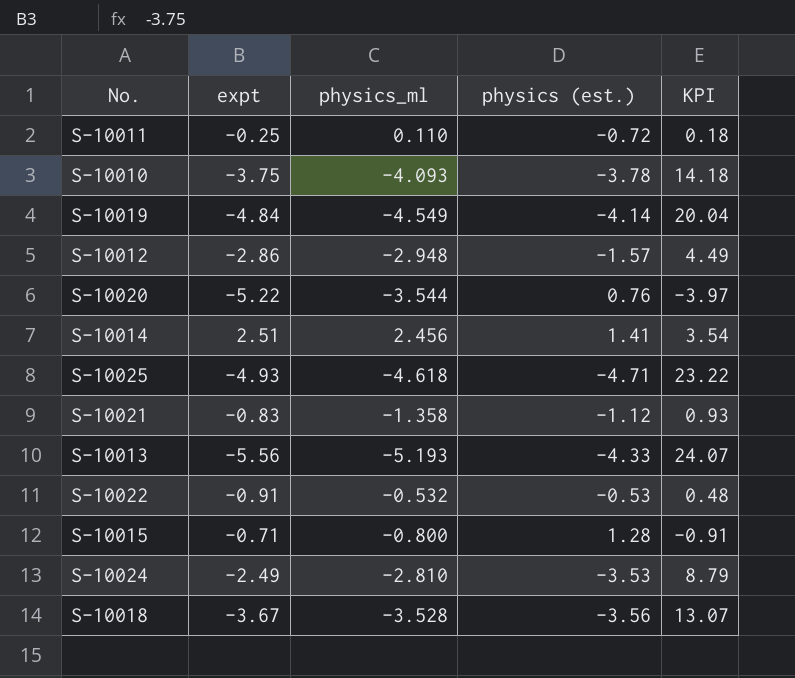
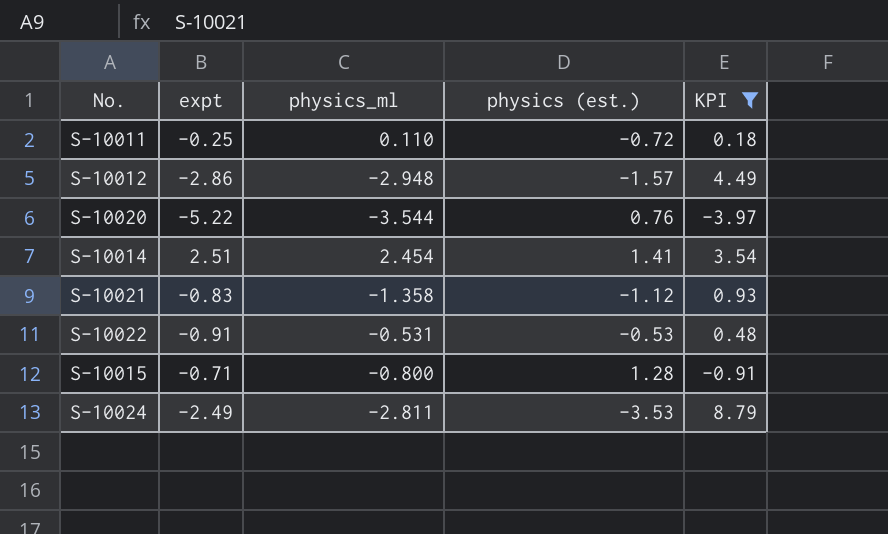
filter: none -> KPI <= 8.79
S-10014 | physics_ml: 2.456 -> 2.454
S-10022 | physics_ml: -0.532 -> -0.531
S-10024 | physics_ml: -2.810 -> -2.811

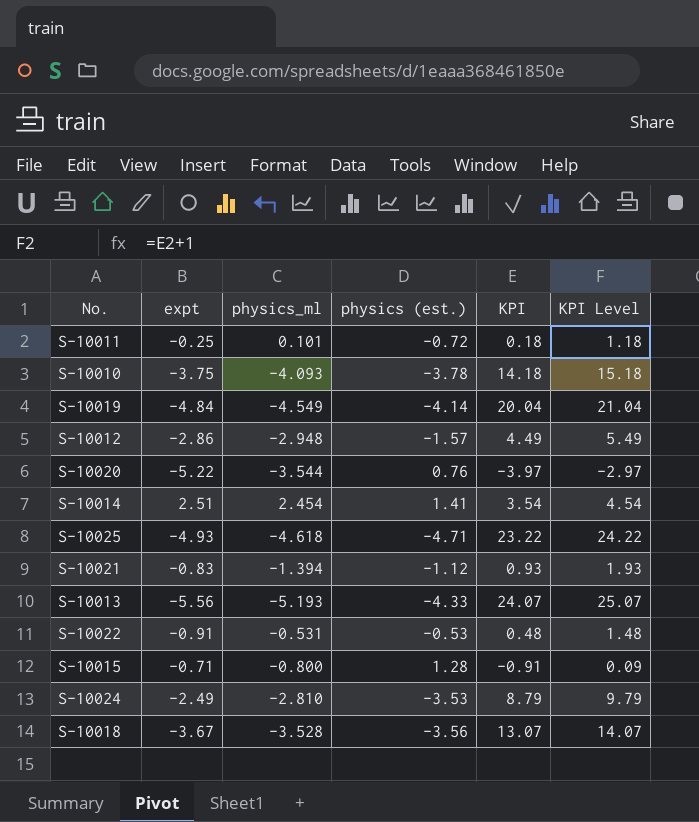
filter: KPI <= 8.79 -> none
column KPI Level | formula: none -> [KPI] + 1
S-10011 | physics_ml: 0.110 -> 0.101
S-10021 | physics_ml: -1.358 -> -1.394
S-10024 | physics_ml: -2.811 -> -2.810

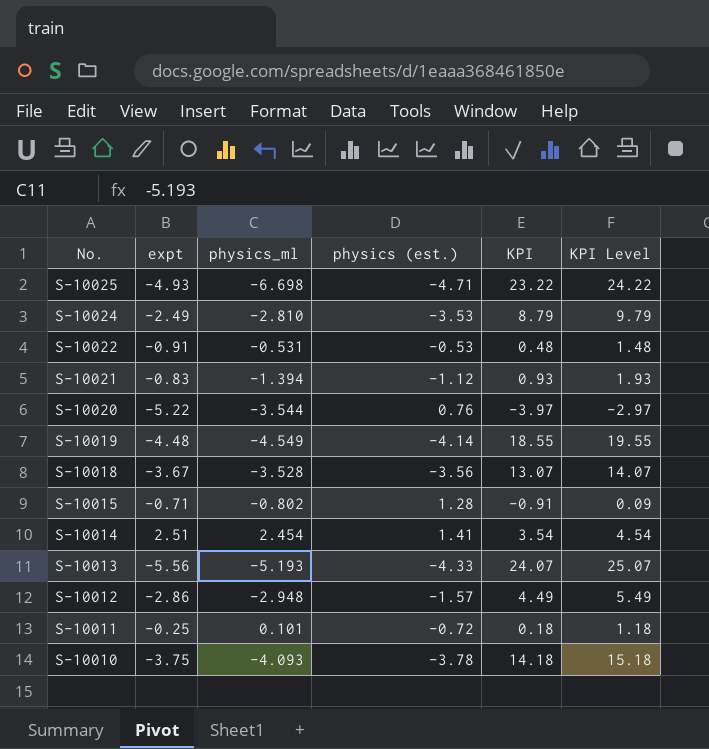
row order: none -> No. descending
S-10025 | physics_ml: -4.618 -> -6.698
S-10019 | expt: -4.84 -> -4.48
S-10019 | KPI: 20.04 -> 18.55
S-10019 | KPI Level: 21.04 -> 19.55
S-10015 | physics_ml: -0.800 -> -0.802

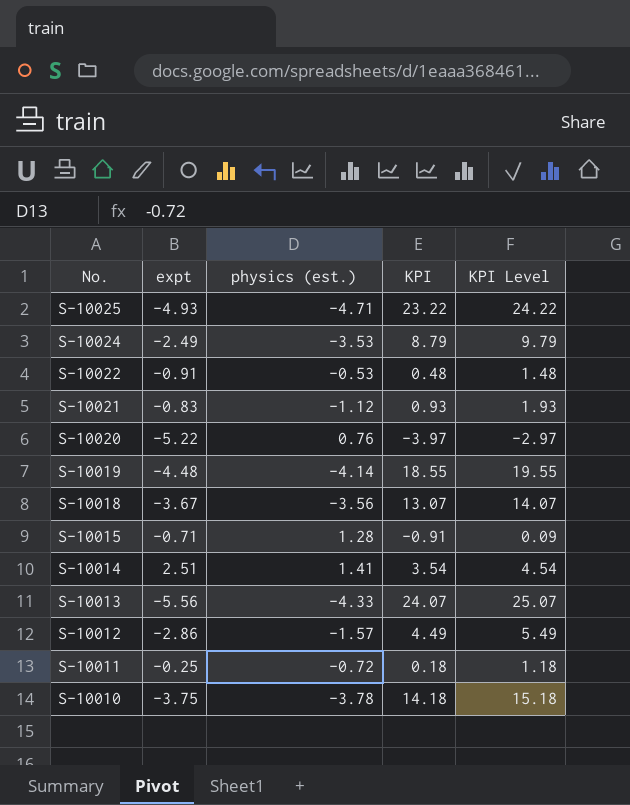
column physics_ml | position: 3 -> none

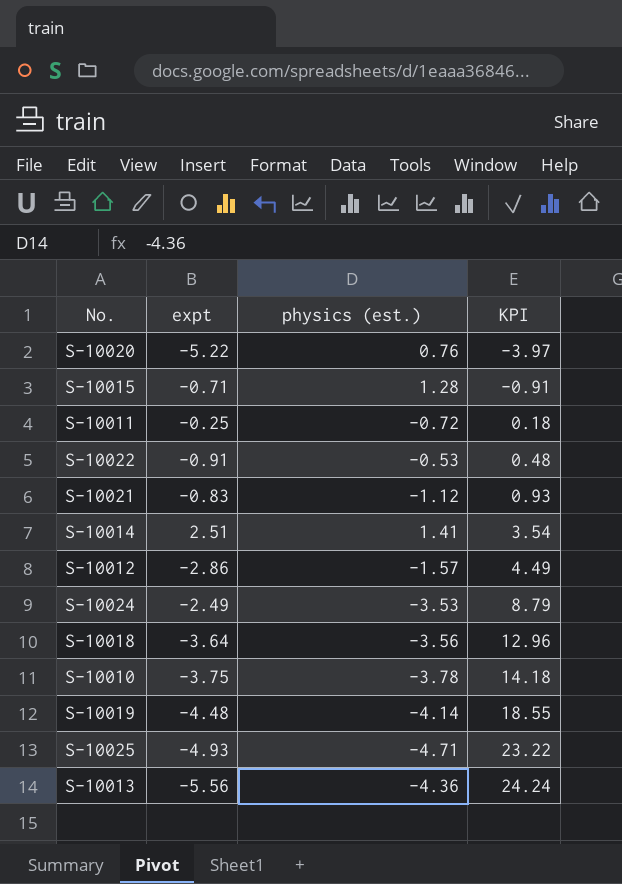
row order: No. descending -> KPI ascending
column KPI Level | formula: [KPI] + 1 -> none
S-10018 | expt: -3.67 -> -3.64
S-10018 | KPI: 13.07 -> 12.96
S-10013 | physics (est.): -4.33 -> -4.36
S-10013 | KPI: 24.07 -> 24.24

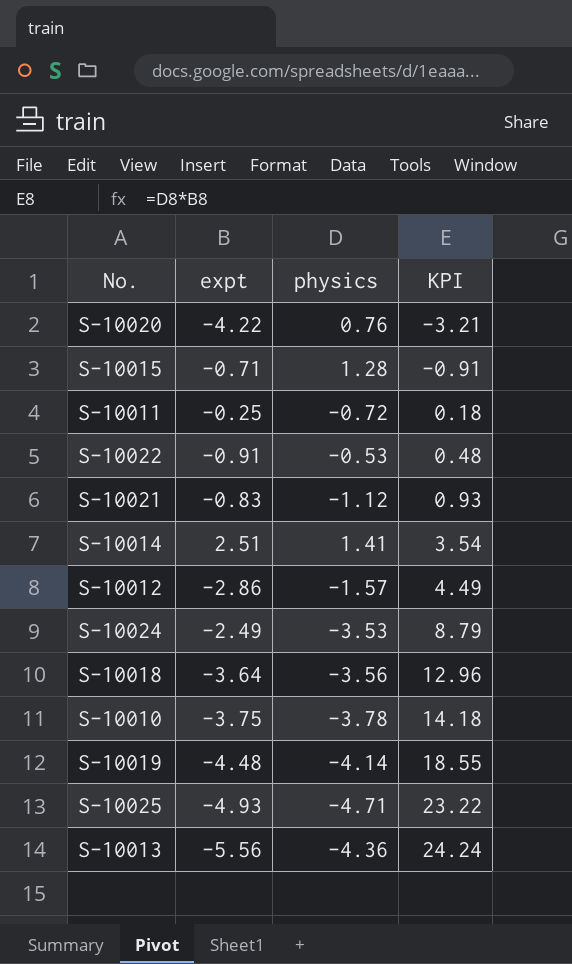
column name: physics (est.) -> physics
S-10020 | expt: -5.22 -> -4.22
S-10020 | KPI: -3.97 -> -3.21

